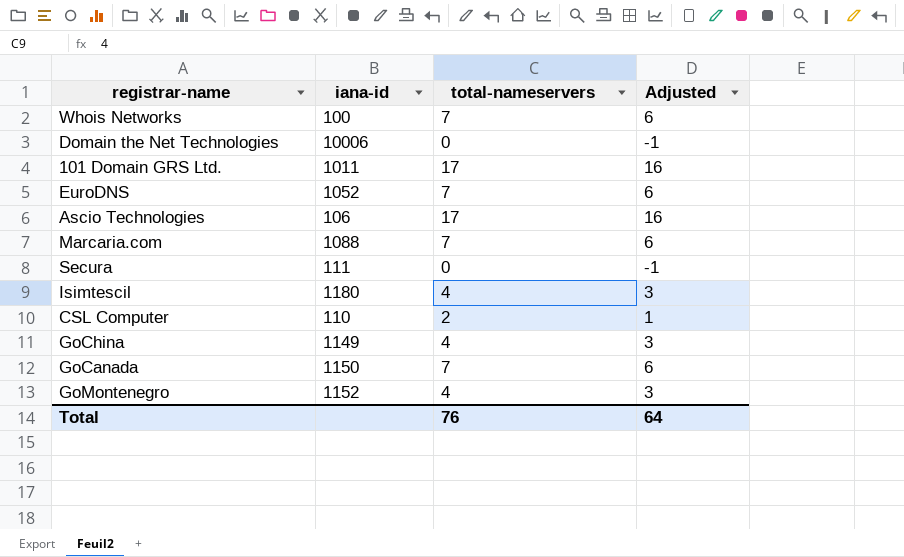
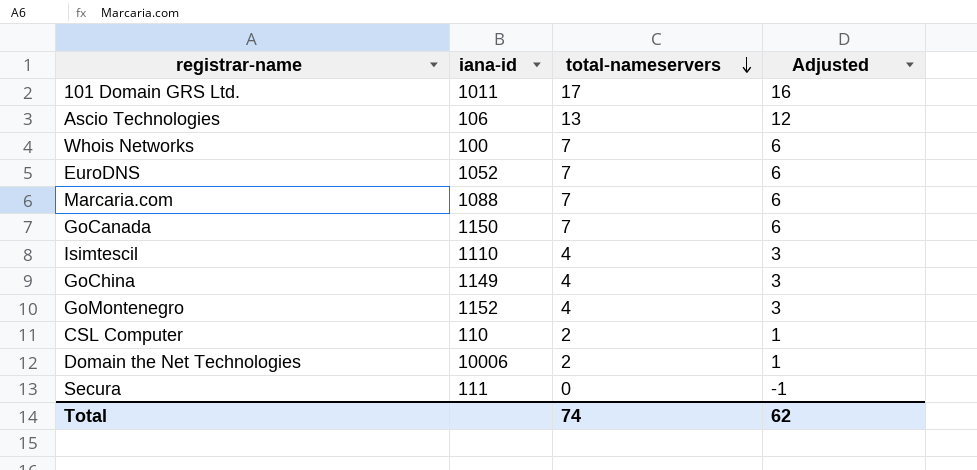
row order: none -> total-nameservers descending
Ascio Technologies | total-nameservers: 17 -> 13
Ascio Technologies | Adjusted: 16 -> 12
Isimtescil | iana-id: 1180 -> 1110
Domain the Net Technologies | total-nameservers: 0 -> 2
Domain the Net Technologies | Adjusted: -1 -> 1
Total | total-nameservers: 76 -> 74
Total | Adjusted: 64 -> 62

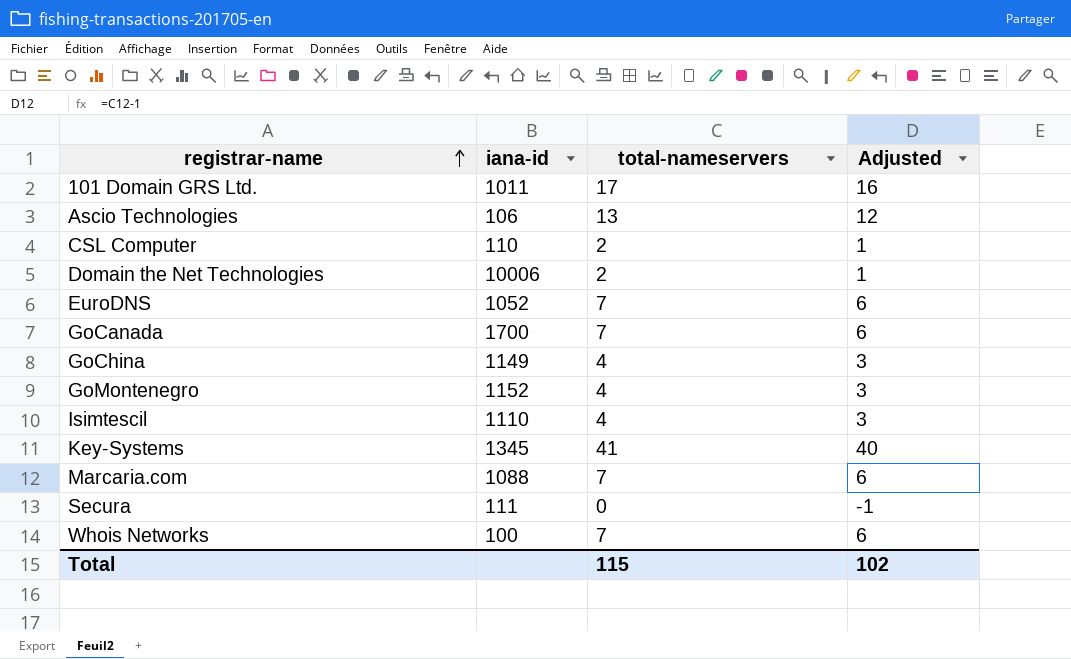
row order: total-nameservers descending -> registrar-name ascending
GoCanada | iana-id: 1150 -> 1700
row Key-Systems: none -> 1345 | 41 | 40
Total | total-nameservers: 74 -> 115
Total | Adjusted: 62 -> 102

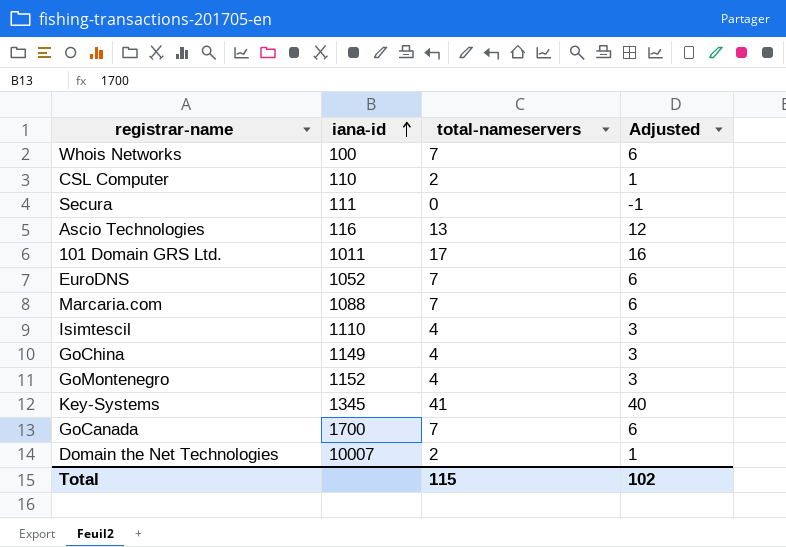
row order: registrar-name ascending -> iana-id ascending
Ascio Technologies | iana-id: 106 -> 116
Domain the Net Technologies | iana-id: 10006 -> 10007

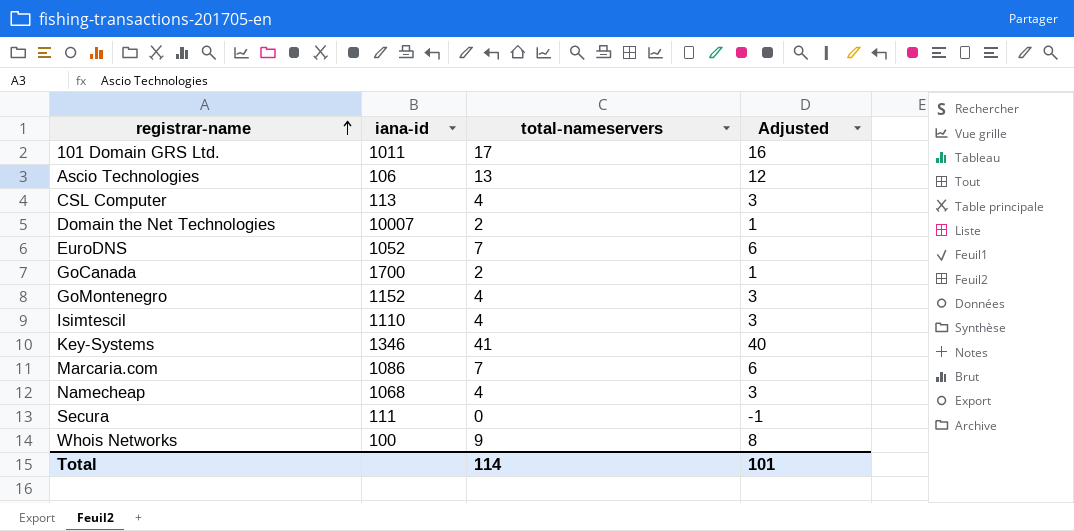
row order: iana-id ascending -> registrar-name ascending
row GoChina: 1149 | 4 | 3 -> none
Ascio Technologies | iana-id: 116 -> 106
CSL Computer | iana-id: 110 -> 113
CSL Computer | total-nameservers: 2 -> 4
CSL Computer | Adjusted: 1 -> 3
GoCanada | total-nameservers: 7 -> 2
GoCanada | Adjusted: 6 -> 1
Key-Systems | iana-id: 1345 -> 1346
Marcaria.com | iana-id: 1088 -> 1086
row Namecheap: none -> 1068 | 4 | 3
Whois Networks | total-nameservers: 7 -> 9
Whois Networks | Adjusted: 6 -> 8
Total | total-nameservers: 115 -> 114
Total | Adjusted: 102 -> 101

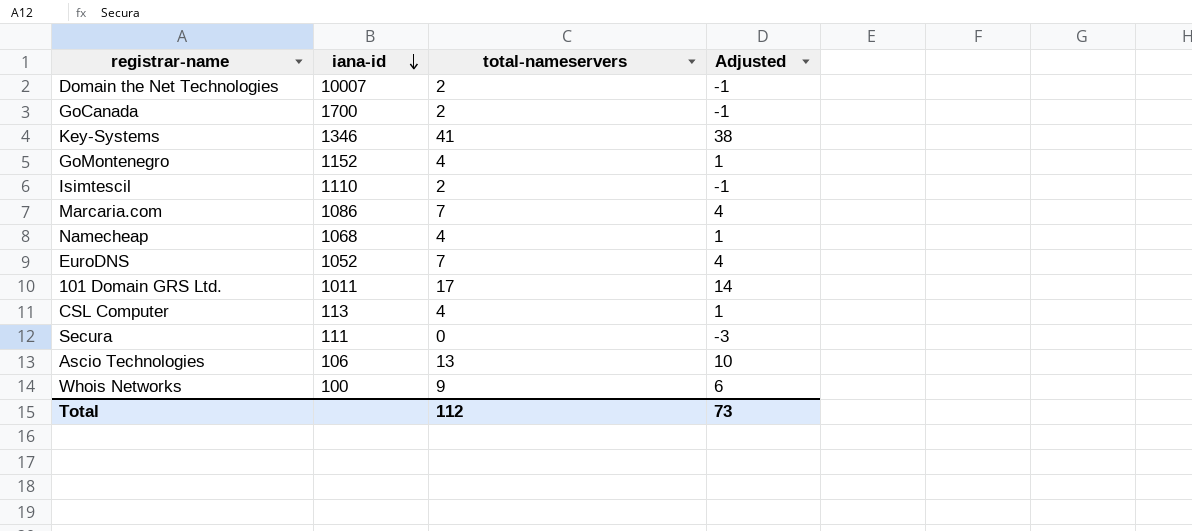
row order: registrar-name ascending -> iana-id descending
column Adjusted | formula: [total-nameservers] - 1 -> [total-nameservers] - 3
Isimtescil | total-nameservers: 4 -> 2
Total | total-nameservers: 114 -> 112
Total | Adjusted: 101 -> 73

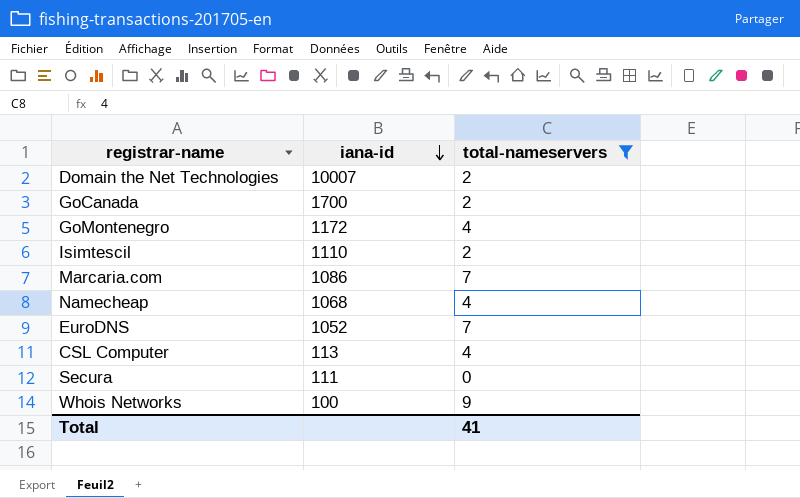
filter: none -> total-nameservers <= 9
column Adjusted | formula: [total-nameservers] - 3 -> none
GoMontenegro | iana-id: 1152 -> 1172
Total | total-nameservers: 112 -> 41

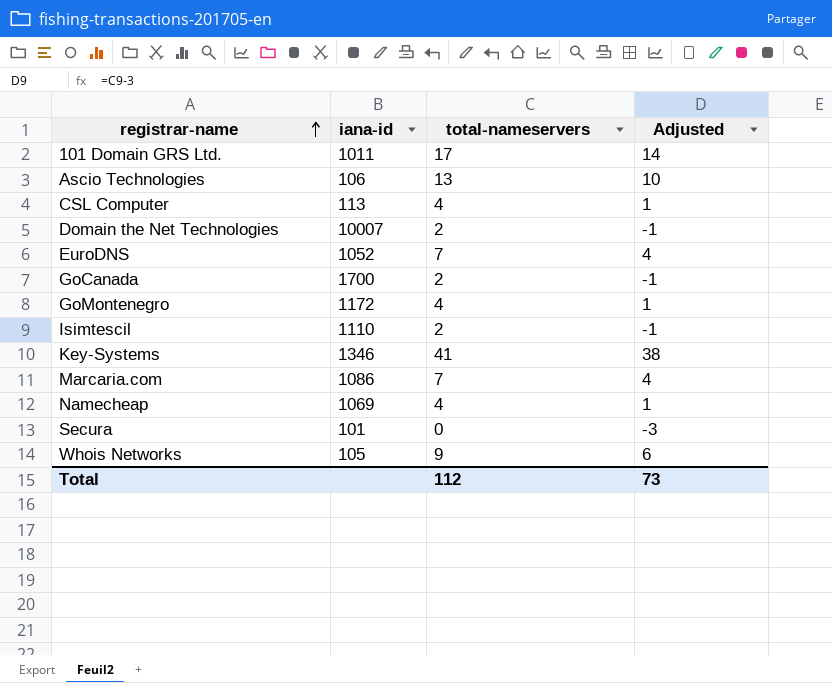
filter: total-nameservers <= 9 -> none
row order: iana-id descending -> registrar-name ascending
column Adjusted | formula: none -> [total-nameservers] - 3
Namecheap | iana-id: 1068 -> 1069
Secura | iana-id: 111 -> 101
Whois Networks | iana-id: 100 -> 105
Total | total-nameservers: 41 -> 112

